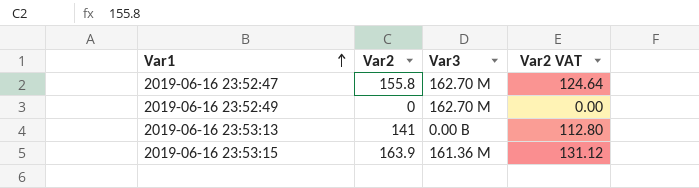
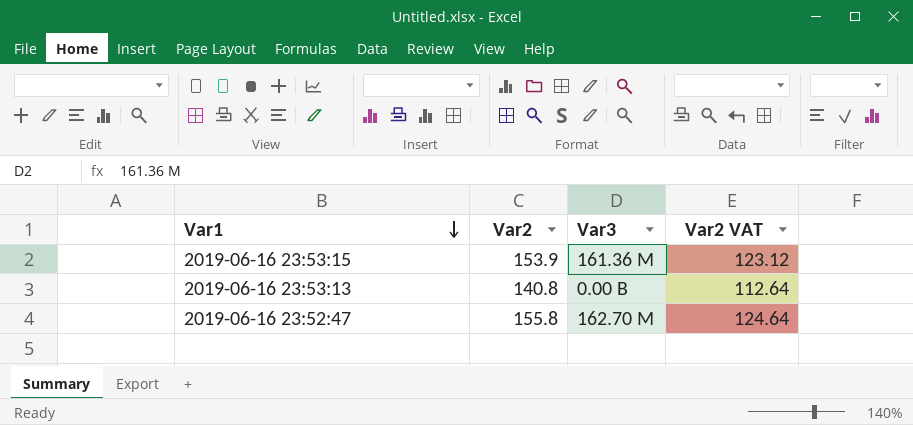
row order: Var1 ascending -> Var1 descending
row 2019-06-16 23:52:49: 0 | 162.70 M | 0.00 -> none
2019-06-16 23:53:15 | Var2: 163.9 -> 153.9
2019-06-16 23:53:15 | Var2 VAT: 131.12 -> 123.12
2019-06-16 23:53:13 | Var2: 141 -> 140.8
2019-06-16 23:53:13 | Var2 VAT: 112.80 -> 112.64

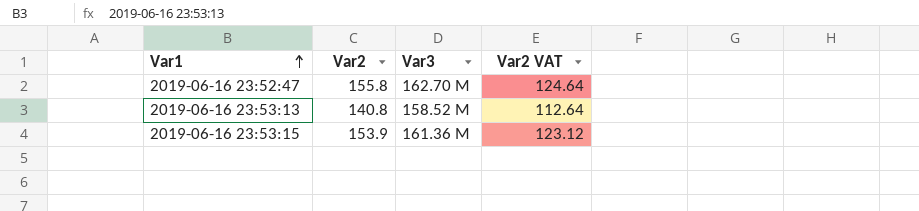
row order: Var1 descending -> Var1 ascending
2019-06-16 23:53:13 | Var3: 0.00 B -> 158.52 M

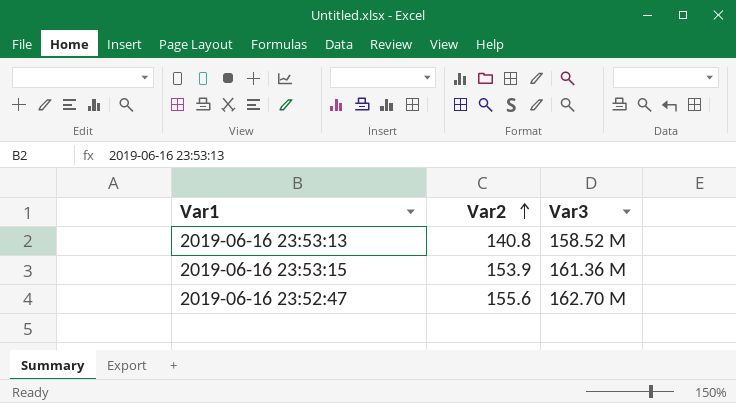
row order: Var1 ascending -> Var2 ascending
column Var2 VAT | formula: [Var2] * 0.8 -> none
2019-06-16 23:52:47 | Var2: 155.8 -> 155.6

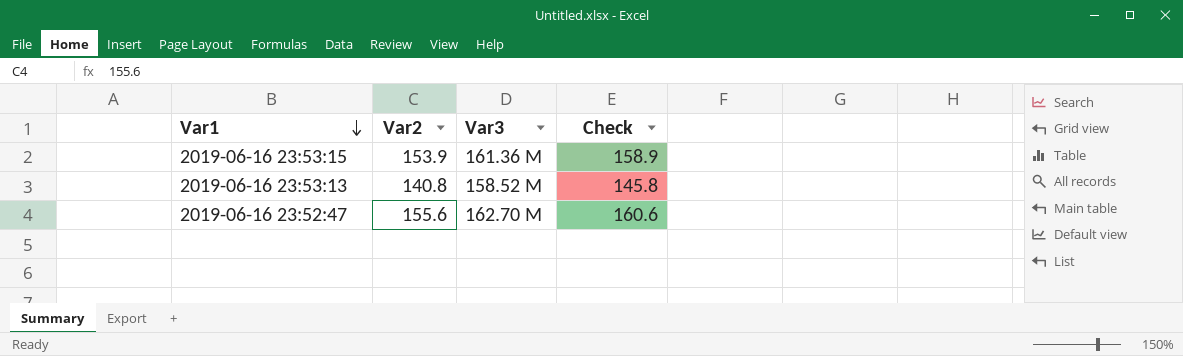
row order: Var2 ascending -> Var1 descending
column Check | formula: none -> [Var2] + 5

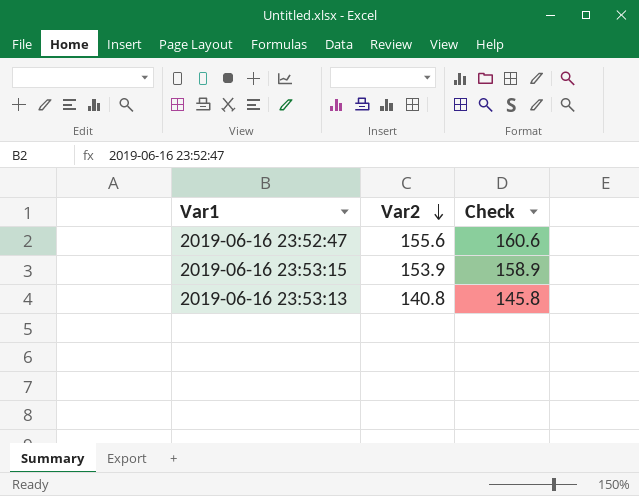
row order: Var1 descending -> Var2 descending
column Var3 | position: 3 -> none

